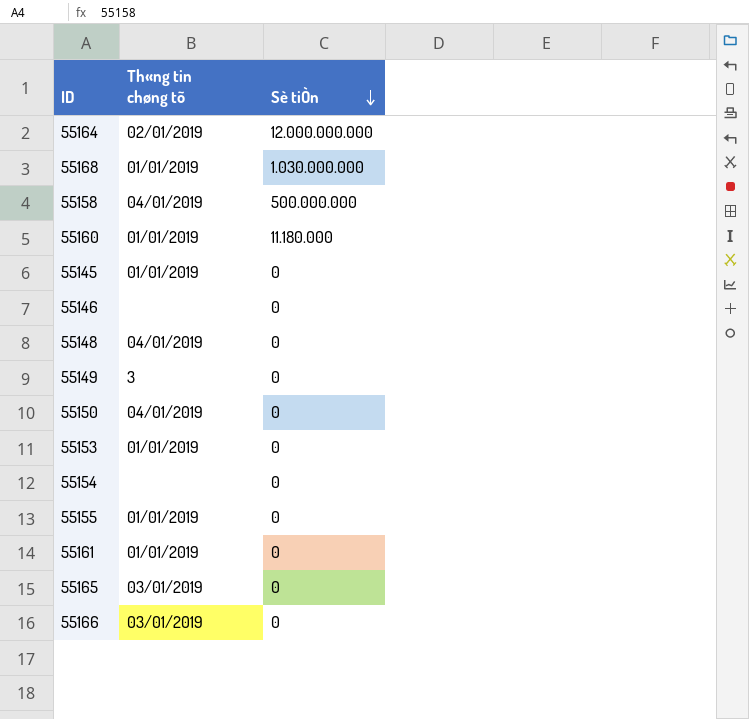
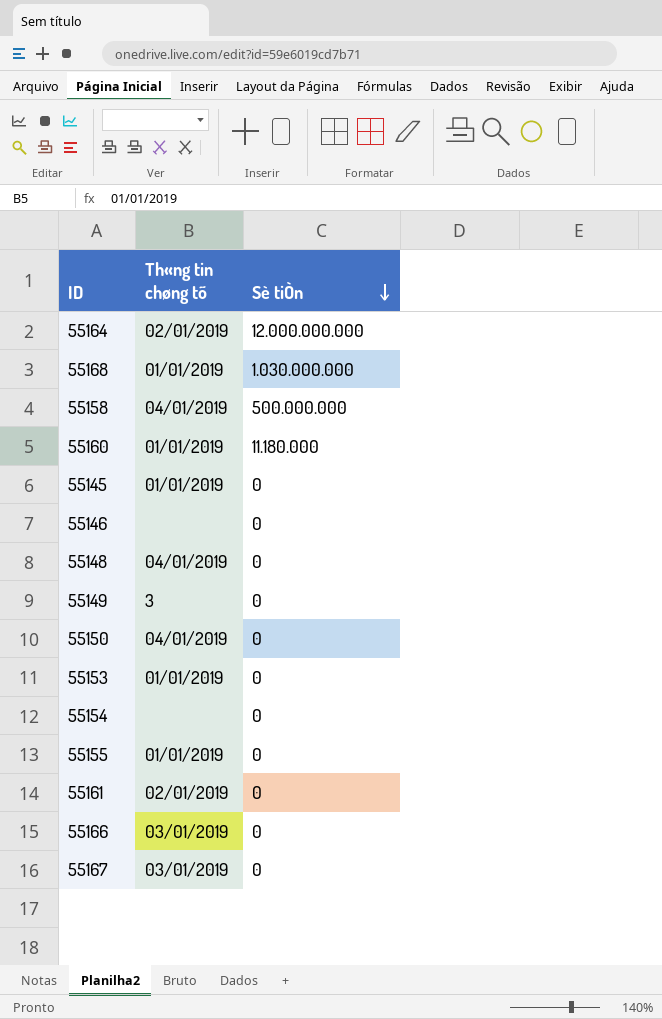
row 55165: 03/01/2019 | 0 -> none
55161 | Th«ng tin chøng tõ: 01/01/2019 -> 02/01/2019
row 55167: none -> 03/01/2019 | 0

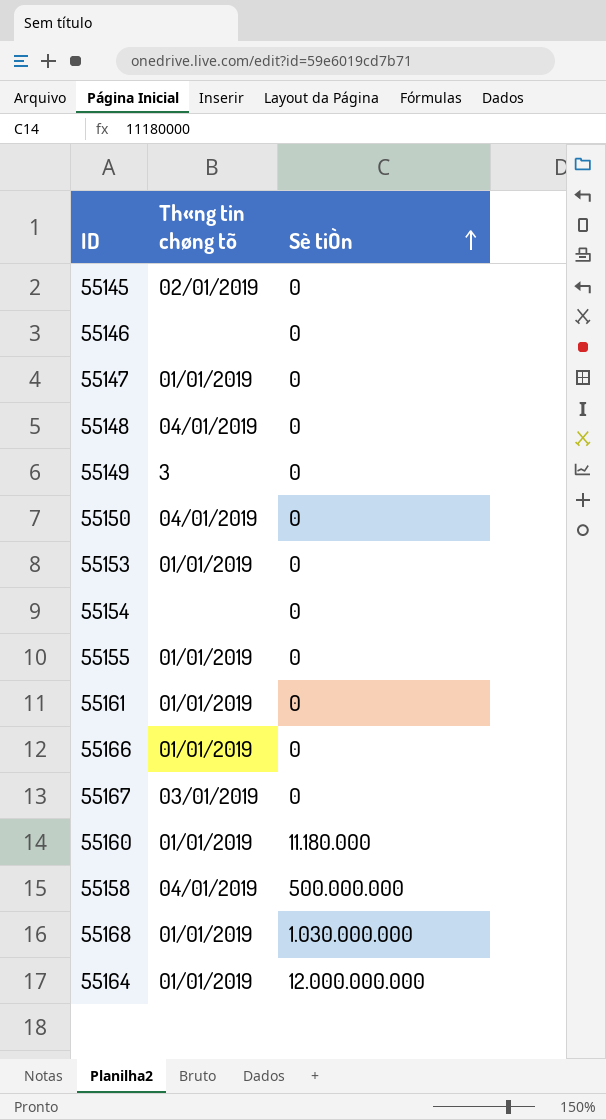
row order: Sè tiÒn descending -> Sè tiÒn ascending
55145 | Th«ng tin chøng tõ: 01/01/2019 -> 02/01/2019
row 55147: none -> 01/01/2019 | 0
55161 | Th«ng tin chøng tõ: 02/01/2019 -> 01/01/2019
55166 | Th«ng tin chøng tõ: 03/01/2019 -> 01/01/2019
55164 | Th«ng tin chøng tõ: 02/01/2019 -> 01/01/2019

